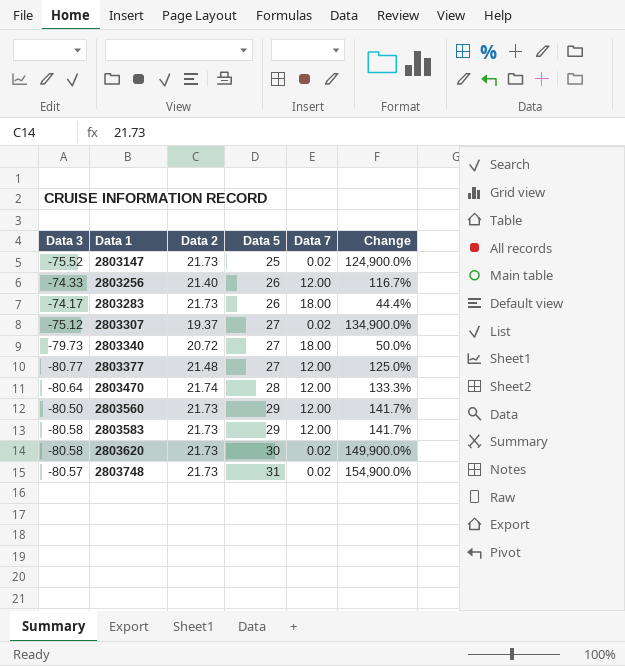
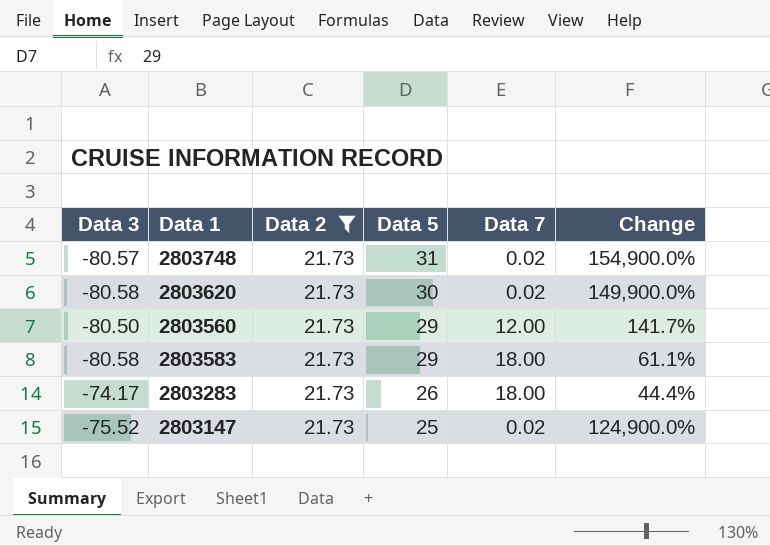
filter: none -> Data 2 = 21.73
row order: Data 1 ascending -> Data 5 descending
2803583 | Data 7: 12.00 -> 18.00
2803583 | Change: 141.7% -> 61.1%

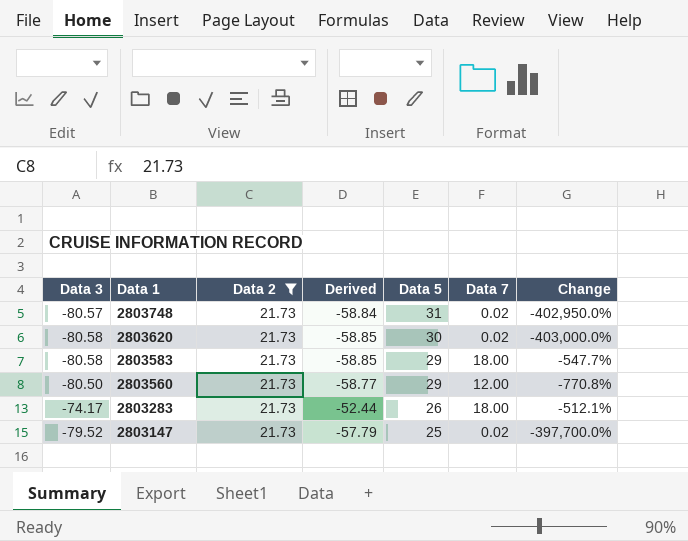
row order: Data 5 descending -> Data 1 descending
column Derived | formula: none -> [Data 3] + [Data 2]
column Change | formula: ([Data 5] - [Data 7]) / [Data 7] -> ([Data 3] - [Data 7]) / [Data 7]
2803147 | Data 3: -75.52 -> -79.52

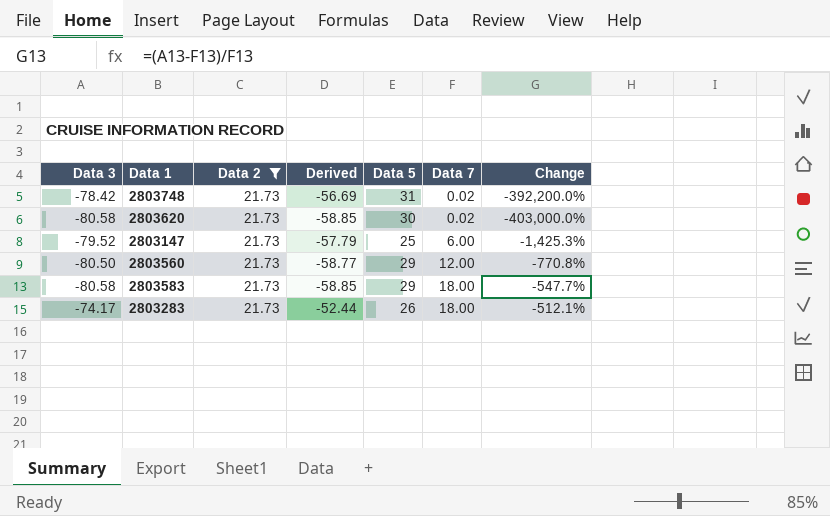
row order: Data 1 descending -> Data 7 ascending
2803748 | Data 3: -80.57 -> -78.42
2803748 | Derived: -58.84 -> -56.69
2803748 | Change: -402,950.0% -> -392,200.0%
2803147 | Data 7: 0.02 -> 6.00
2803147 | Change: -397,700.0% -> -1,425.3%

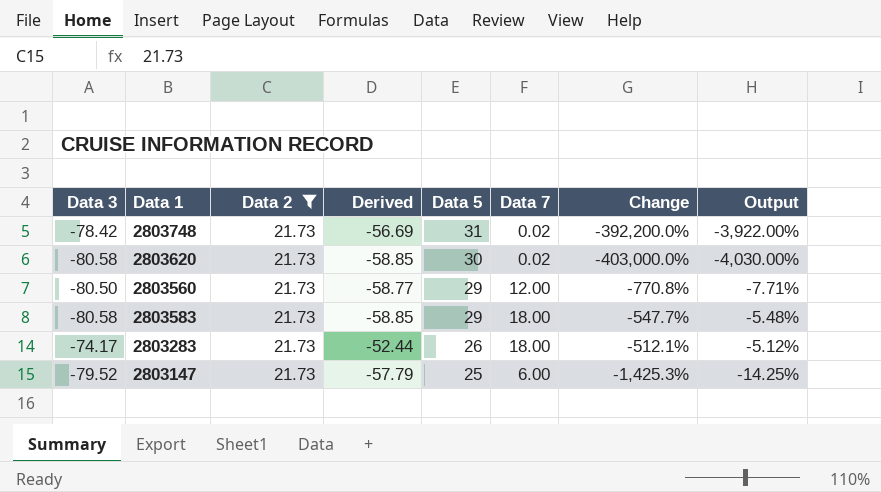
row order: Data 7 ascending -> Data 5 descending
column Output | formula: none -> [Change] * 0.01

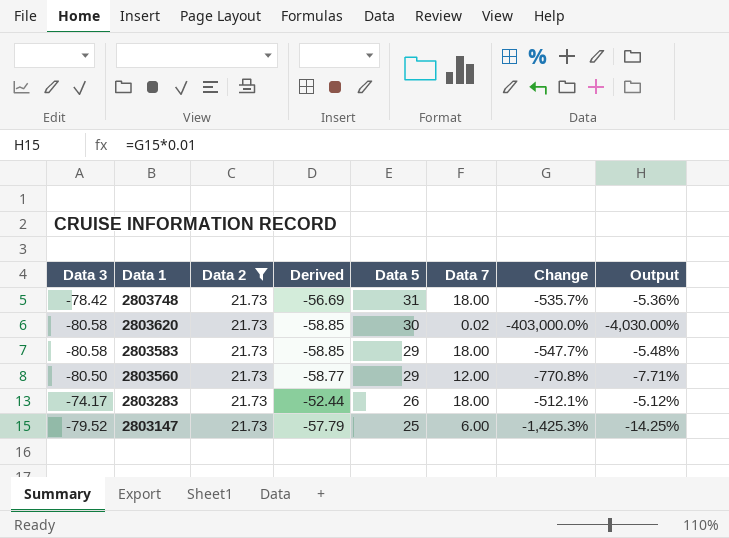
row order: Data 5 descending -> Data 1 descending
2803748 | Data 7: 0.02 -> 18.00
2803748 | Change: -392,200.0% -> -535.7%
2803748 | Output: -3,922.00% -> -5.36%

